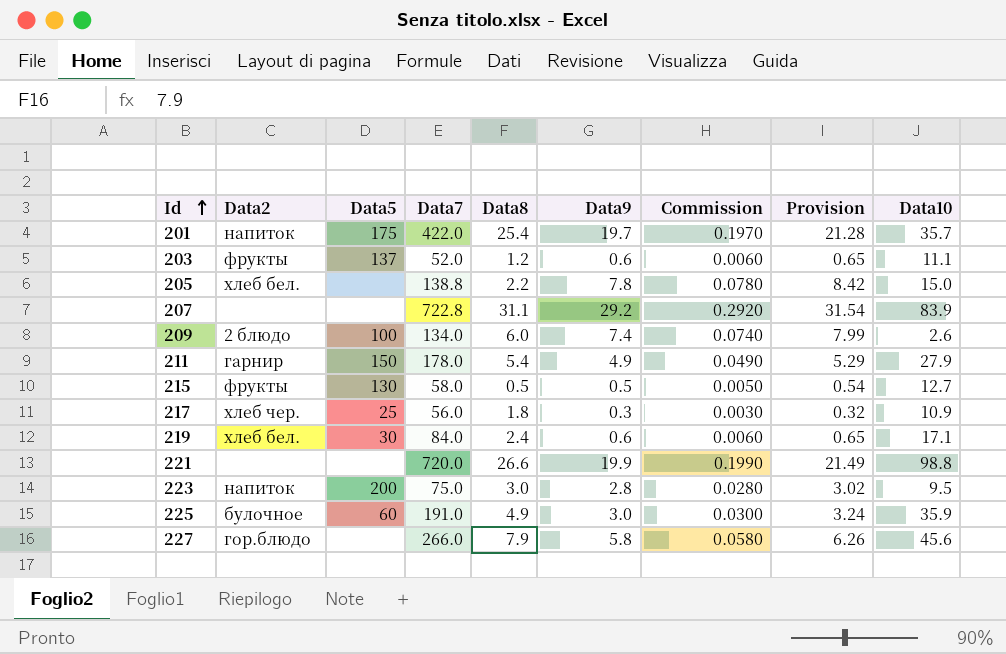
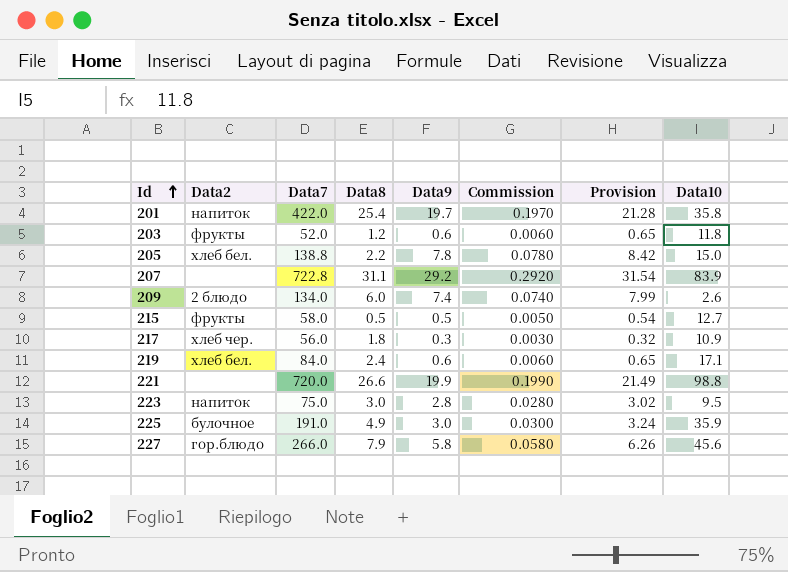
column Data5 | position: 3 -> none
row 211: гарнир | 150 | 178.0 | 5.4 | 4.9 | 0.0490 | 5.29 | 27.9 -> none
201 | Data10: 35.7 -> 35.8
203 | Data10: 11.1 -> 11.8

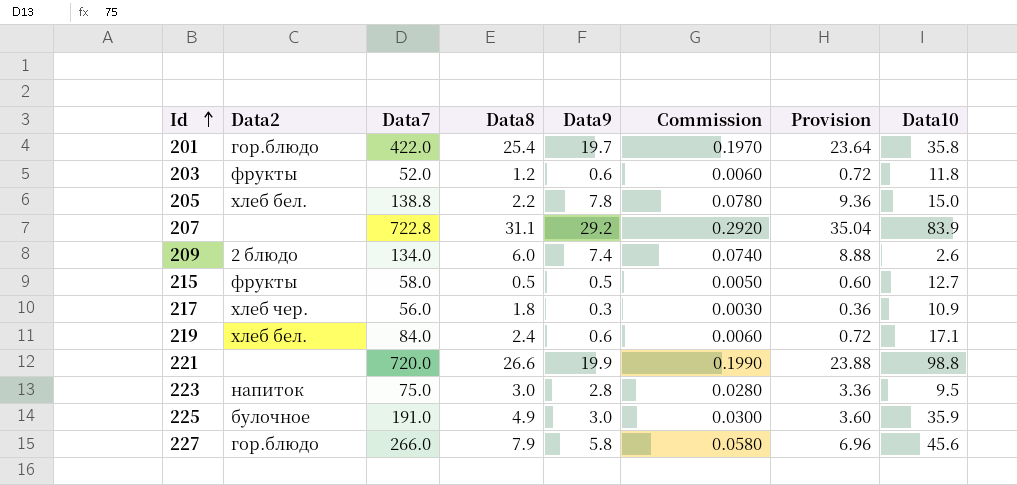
column Provision | formula: [Data9] * 1.08 -> [Data9] * 1.2
201 | Data2: напиток -> гор.блюдо

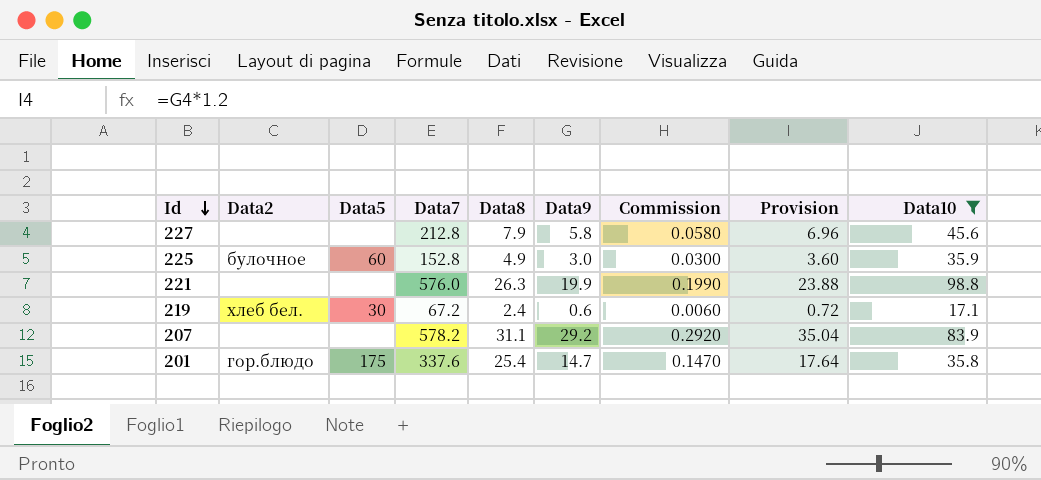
filter: none -> Data10 >= 17.1
row order: Id ascending -> Id descending
column Data5 | position: none -> 3
227 | Data2: гор.блюдо -> none
227 | Data7: 266.0 -> 212.8
225 | Data7: 191.0 -> 152.8
221 | Data7: 720.0 -> 576.0
221 | Data8: 26.6 -> 26.3
219 | Data7: 84.0 -> 67.2
207 | Data7: 722.8 -> 578.2
201 | Data7: 422.0 -> 337.6
201 | Data9: 19.7 -> 14.7
201 | Commission: 0.1970 -> 0.1470
201 | Provision: 23.64 -> 17.64

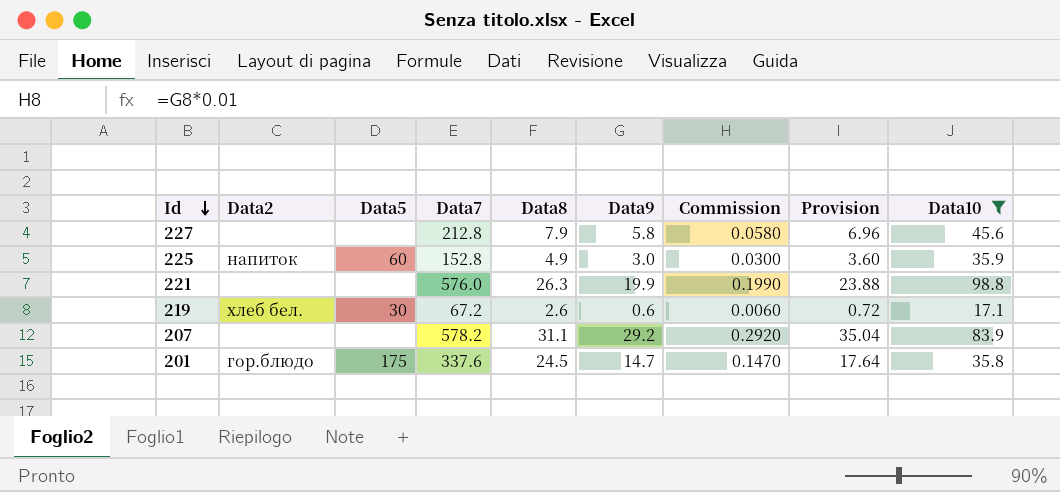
225 | Data2: булочное -> напиток
219 | Data8: 2.4 -> 2.6
201 | Data8: 25.4 -> 24.5

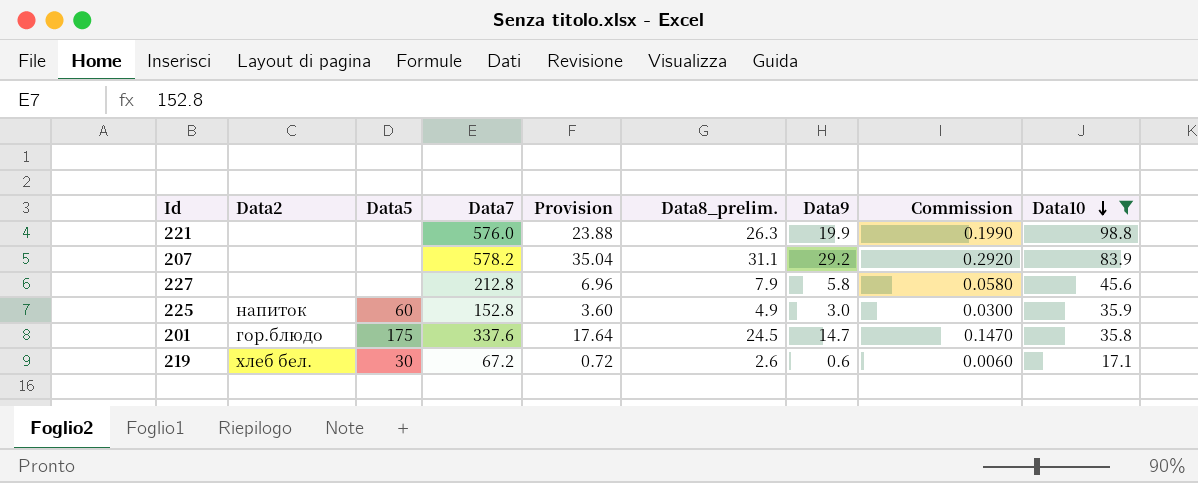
row order: Id descending -> Data10 descending
column Provision | position: 8 -> 5
column name: Data8 -> Data8_prelim.

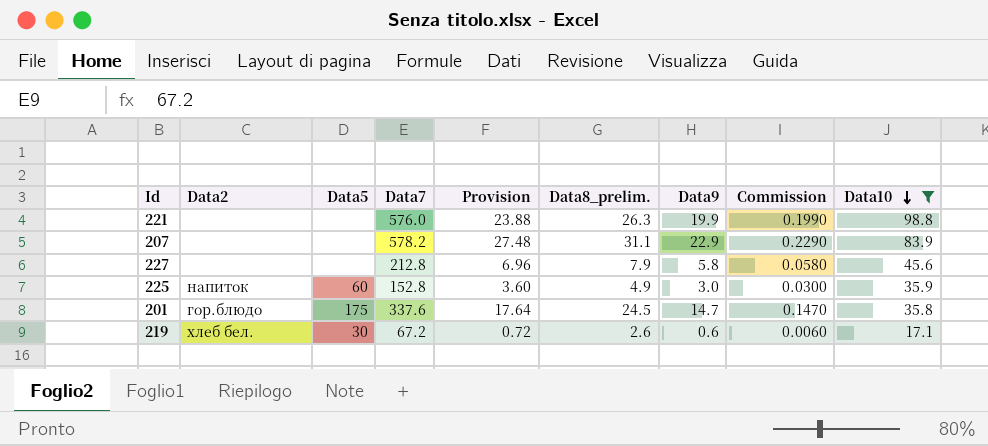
207 | Provision: 35.04 -> 27.48
207 | Data9: 29.2 -> 22.9
207 | Commission: 0.2920 -> 0.2290

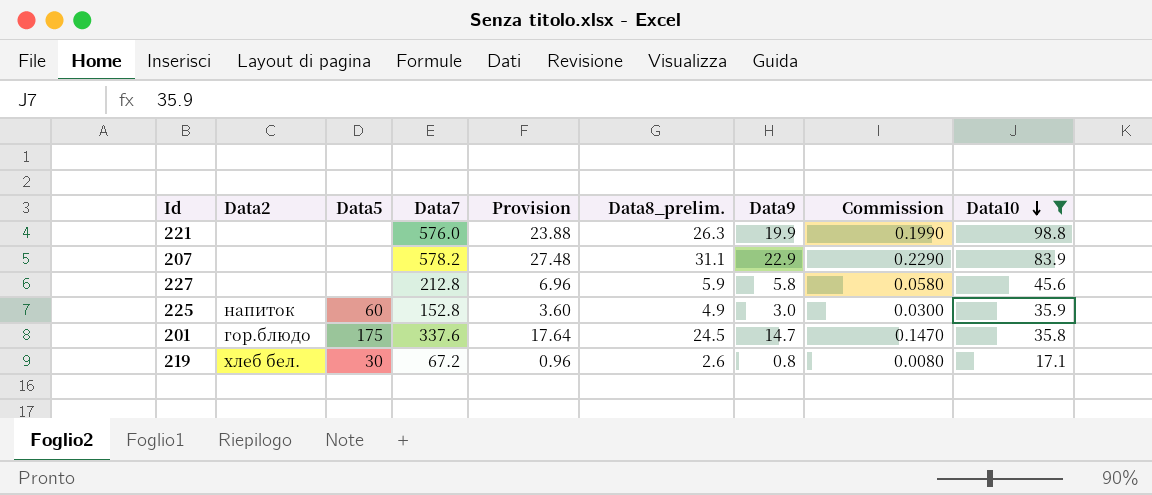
227 | Data8_prelim.: 7.9 -> 5.9
219 | Provision: 0.72 -> 0.96
219 | Data9: 0.6 -> 0.8
219 | Commission: 0.0060 -> 0.0080

